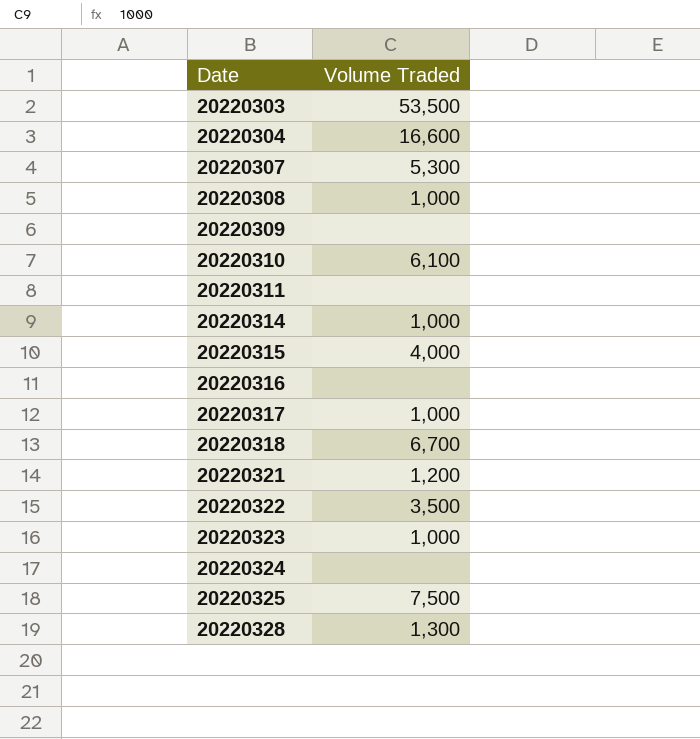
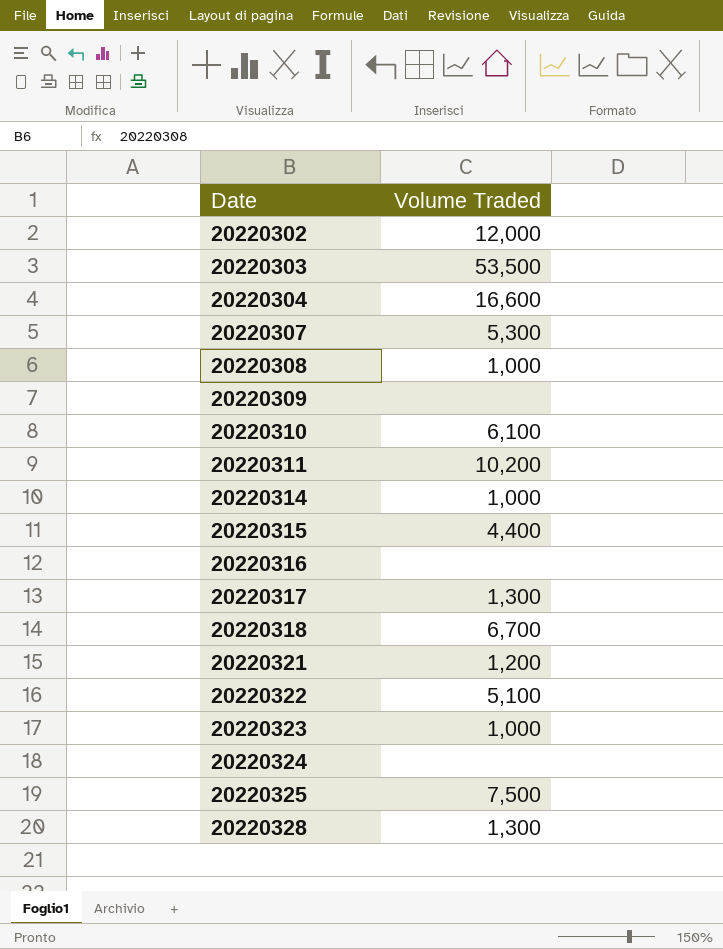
row 20220302: none -> 12,000
20220311 | Volume Traded: none -> 10,200
20220315 | Volume Traded: 4,000 -> 4,400
20220317 | Volume Traded: 1,000 -> 1,300
20220322 | Volume Traded: 3,500 -> 5,100

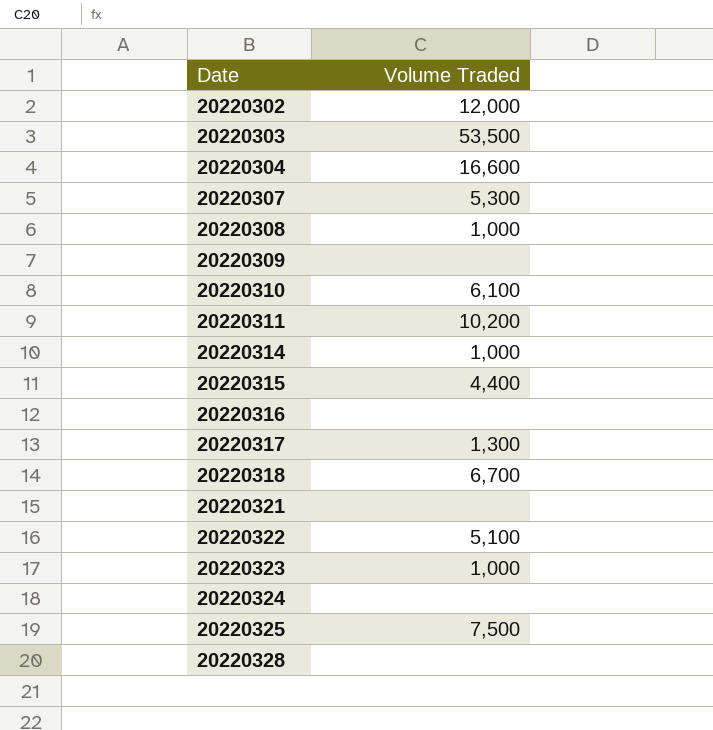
20220321 | Volume Traded: 1,200 -> none
20220328 | Volume Traded: 1,300 -> none

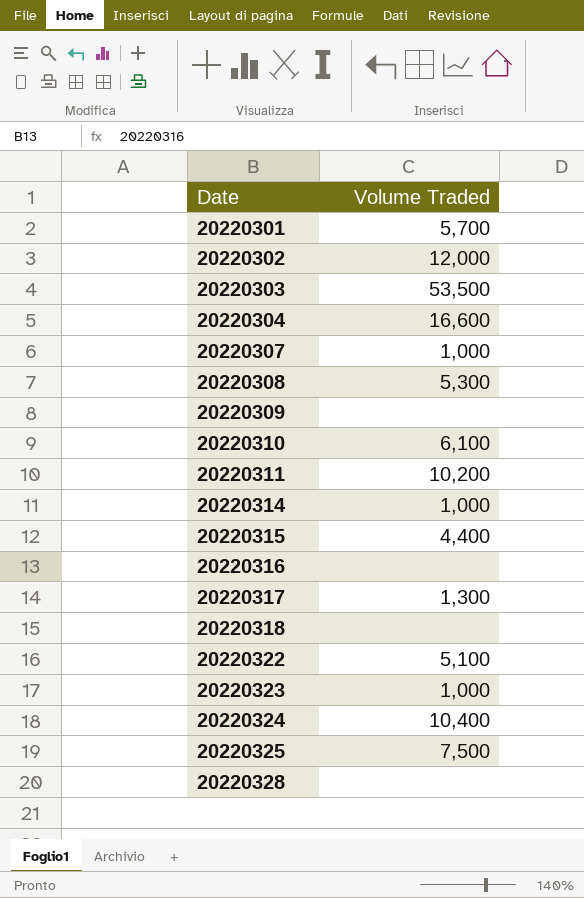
row 20220321: none -> none
row 20220301: none -> 5,700
20220307 | Volume Traded: 5,300 -> 1,000
20220308 | Volume Traded: 1,000 -> 5,300
20220318 | Volume Traded: 6,700 -> none
20220324 | Volume Traded: none -> 10,400

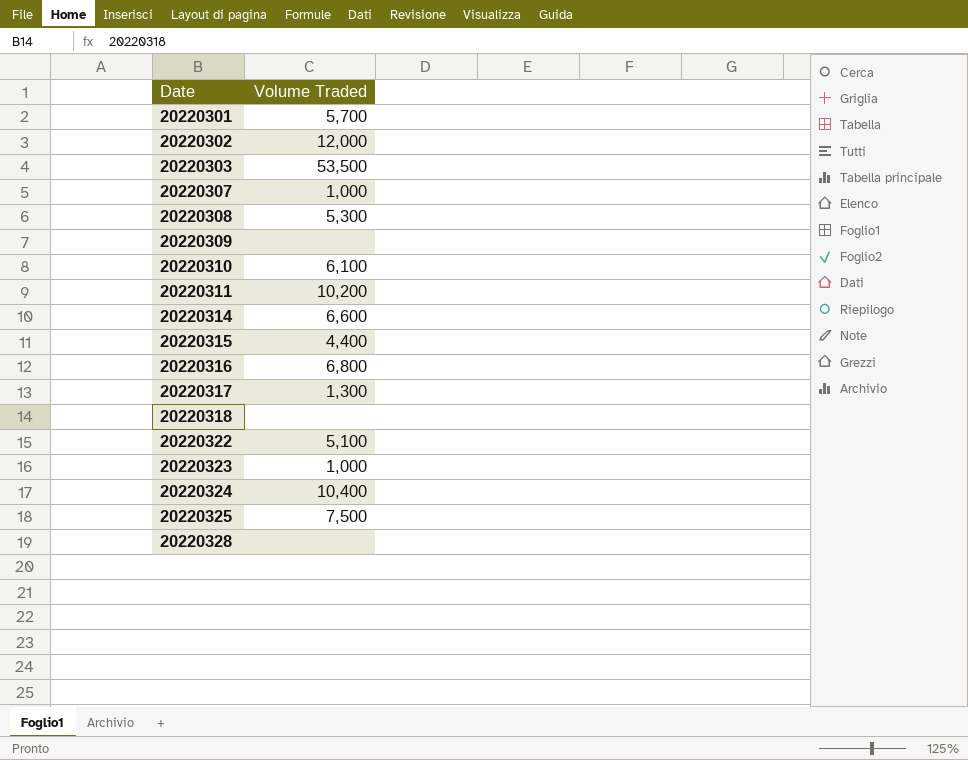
row 20220304: 16,600 -> none
20220314 | Volume Traded: 1,000 -> 6,600
20220316 | Volume Traded: none -> 6,800

